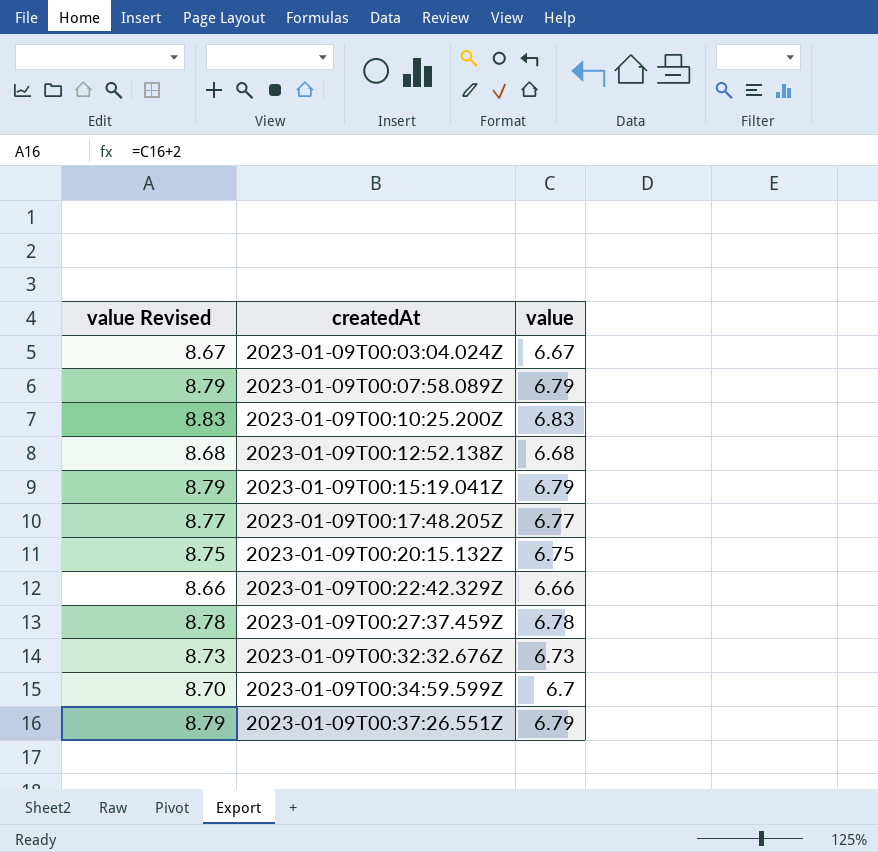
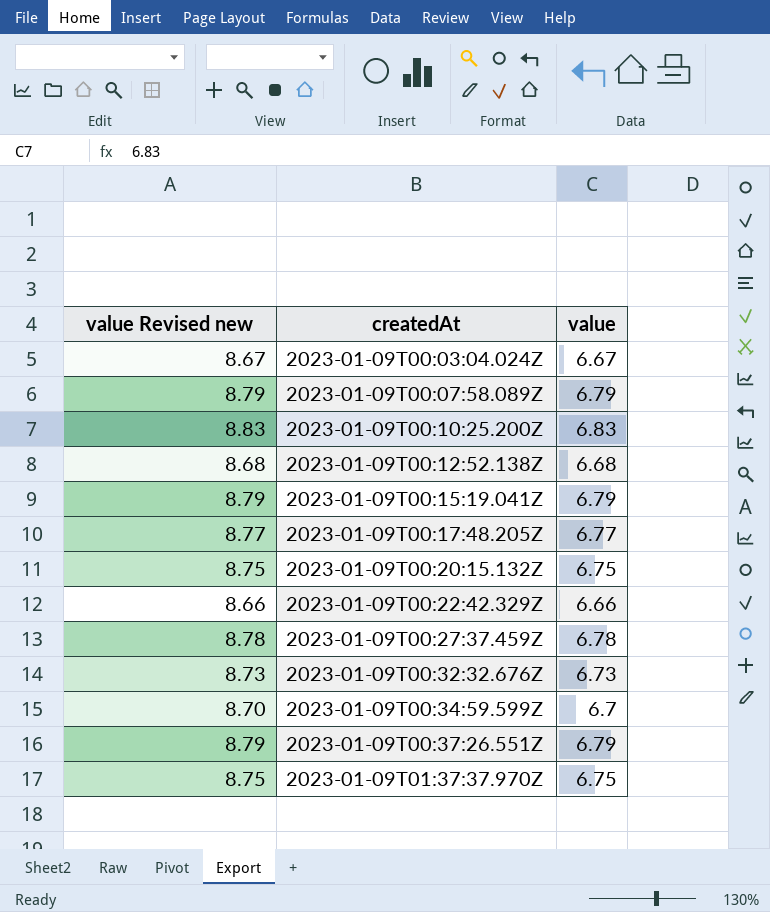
column name: value Revised -> value Revised new
row 2023-01-09T01:37:37.970Z: none -> 8.75 | 6.75

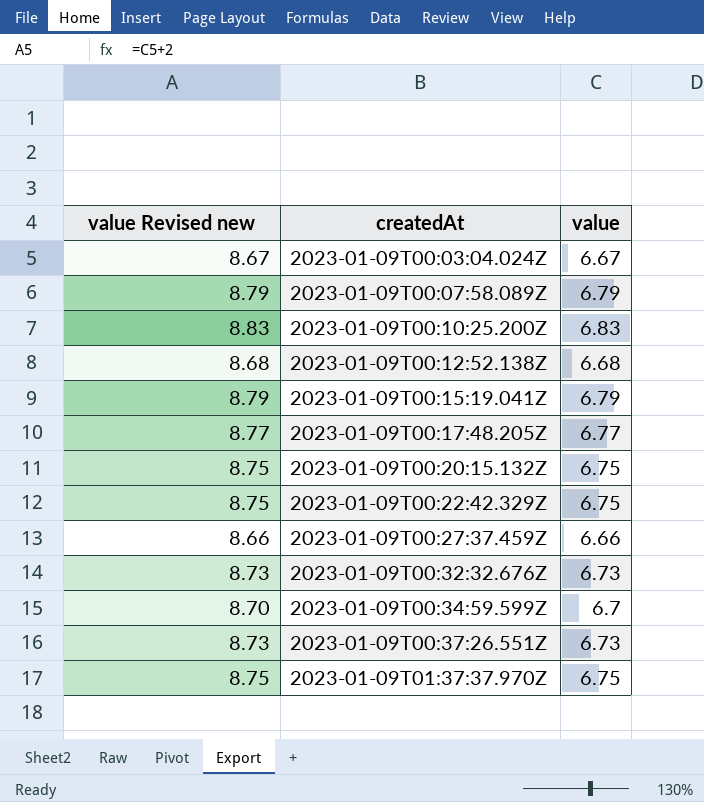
2023-01-09T00:22:42.329Z | value Revised new: 8.66 -> 8.75
2023-01-09T00:22:42.329Z | value: 6.66 -> 6.75
2023-01-09T00:27:37.459Z | value Revised new: 8.78 -> 8.66
2023-01-09T00:27:37.459Z | value: 6.78 -> 6.66
2023-01-09T00:37:26.551Z | value Revised new: 8.79 -> 8.73
2023-01-09T00:37:26.551Z | value: 6.79 -> 6.73

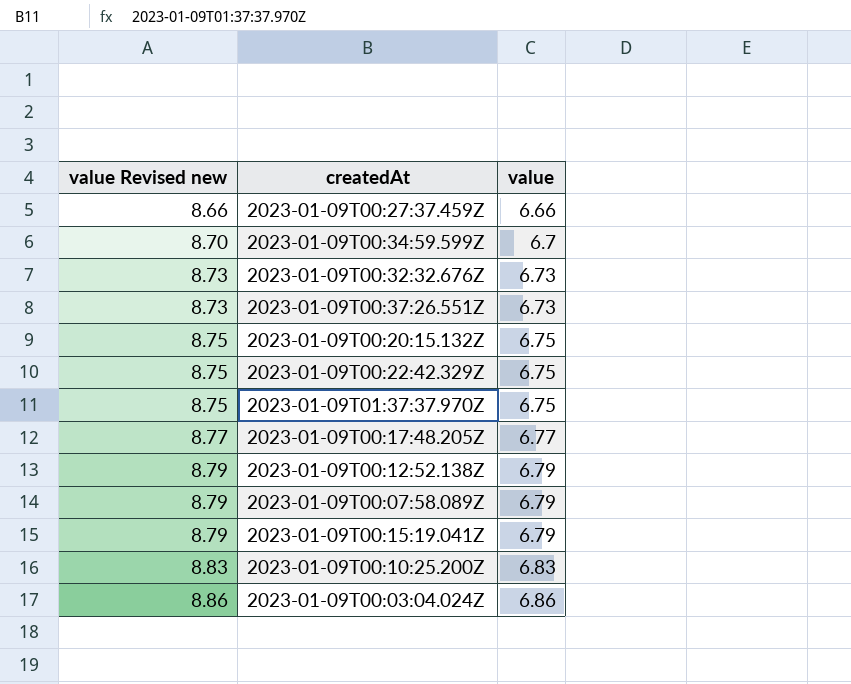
row order: createdAt ascending -> value Revised new ascending
2023-01-09T00:12:52.138Z | value Revised new: 8.68 -> 8.79
2023-01-09T00:12:52.138Z | value: 6.68 -> 6.79
2023-01-09T00:03:04.024Z | value Revised new: 8.67 -> 8.86
2023-01-09T00:03:04.024Z | value: 6.67 -> 6.86

